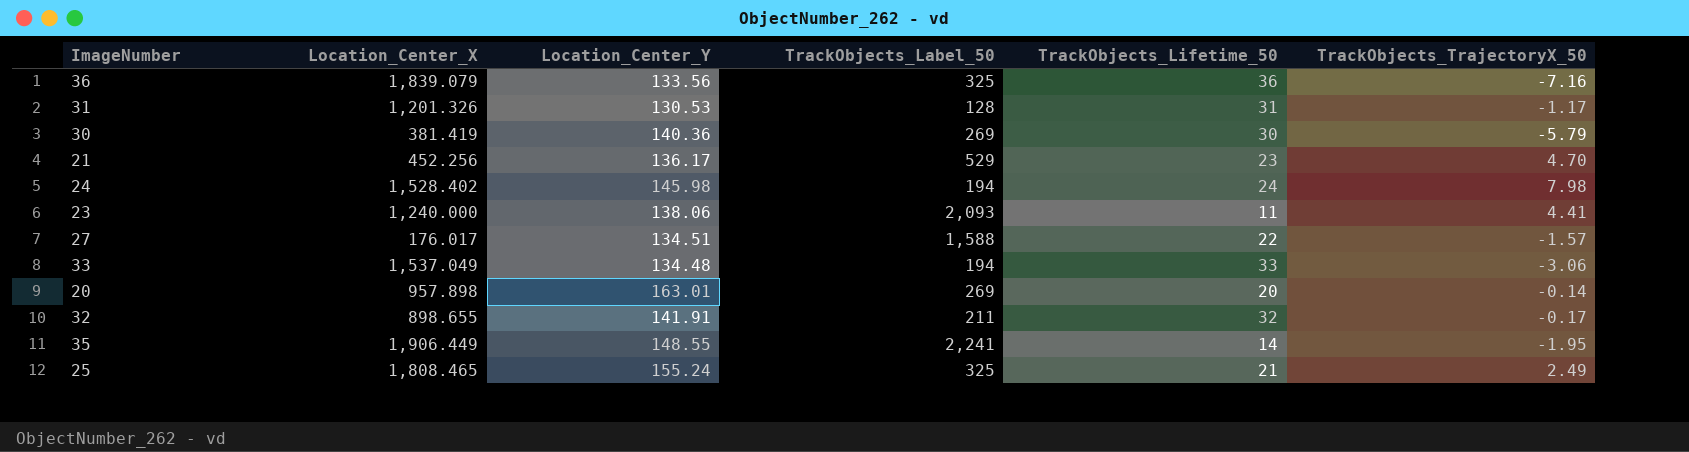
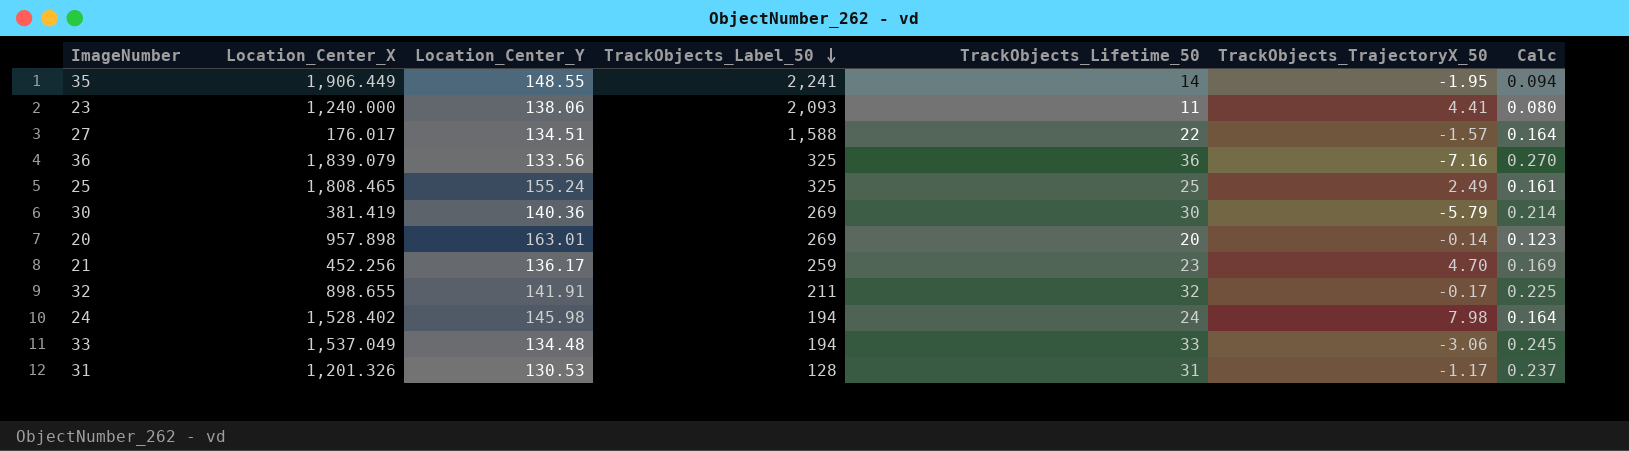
row order: none -> TrackObjects_Label_50 descending
column Calc | formula: none -> [TrackObjects_Lifetime_50] / [Location_Center_Y]
25 | TrackObjects_Lifetime_50: 21 -> 25
21 | TrackObjects_Label_50: 529 -> 259

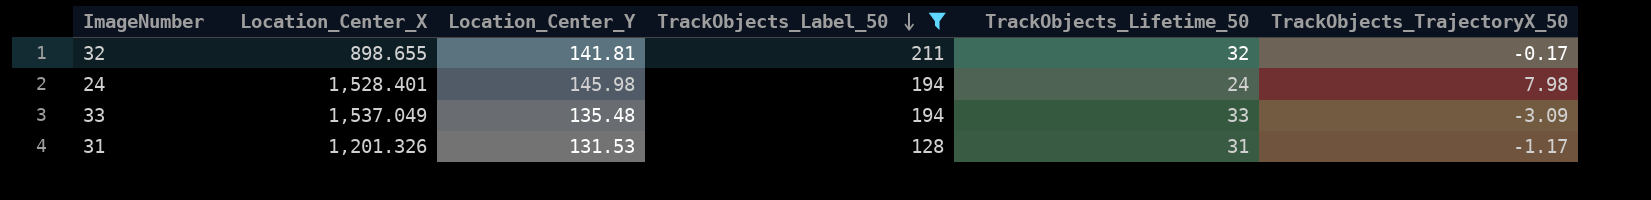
filter: none -> TrackObjects_Label_50 <= 211
column Calc | formula: [TrackObjects_Lifetime_50] / [Location_Center_Y] -> none
32 | Location_Center_Y: 141.91 -> 141.81
24 | Location_Center_X: 1,528.402 -> 1,528.401
33 | Location_Center_Y: 134.48 -> 135.48
33 | TrackObjects_TrajectoryX_50: -3.06 -> -3.09
31 | Location_Center_Y: 130.53 -> 131.53

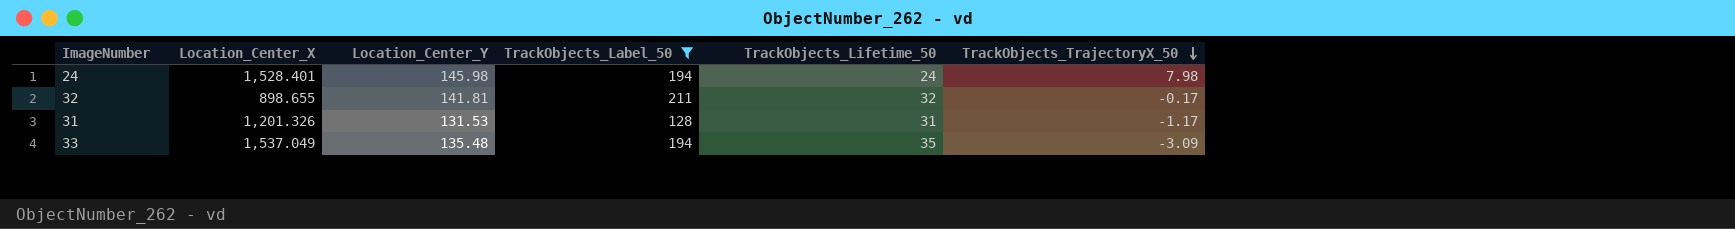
row order: TrackObjects_Label_50 descending -> TrackObjects_TrajectoryX_50 descending
33 | TrackObjects_Lifetime_50: 33 -> 35

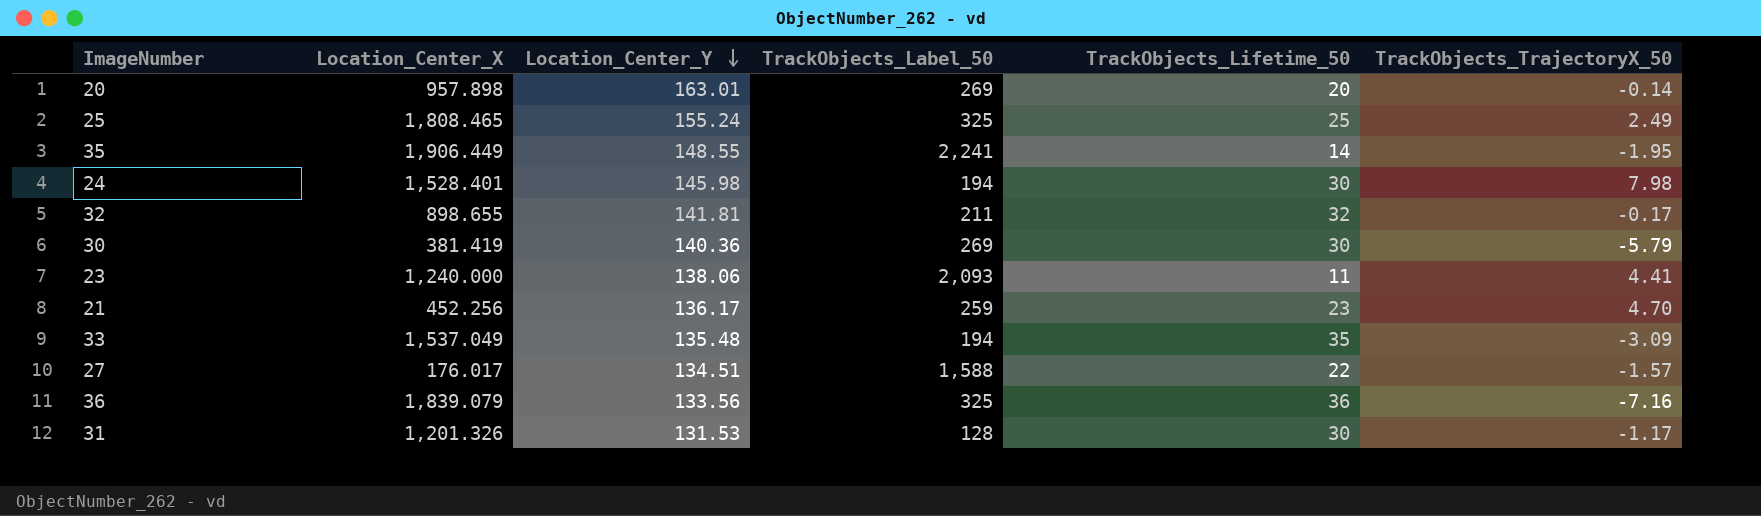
filter: TrackObjects_Label_50 <= 211 -> none
row order: TrackObjects_TrajectoryX_50 descending -> Location_Center_Y descending
24 | TrackObjects_Lifetime_50: 24 -> 30
31 | TrackObjects_Lifetime_50: 31 -> 30

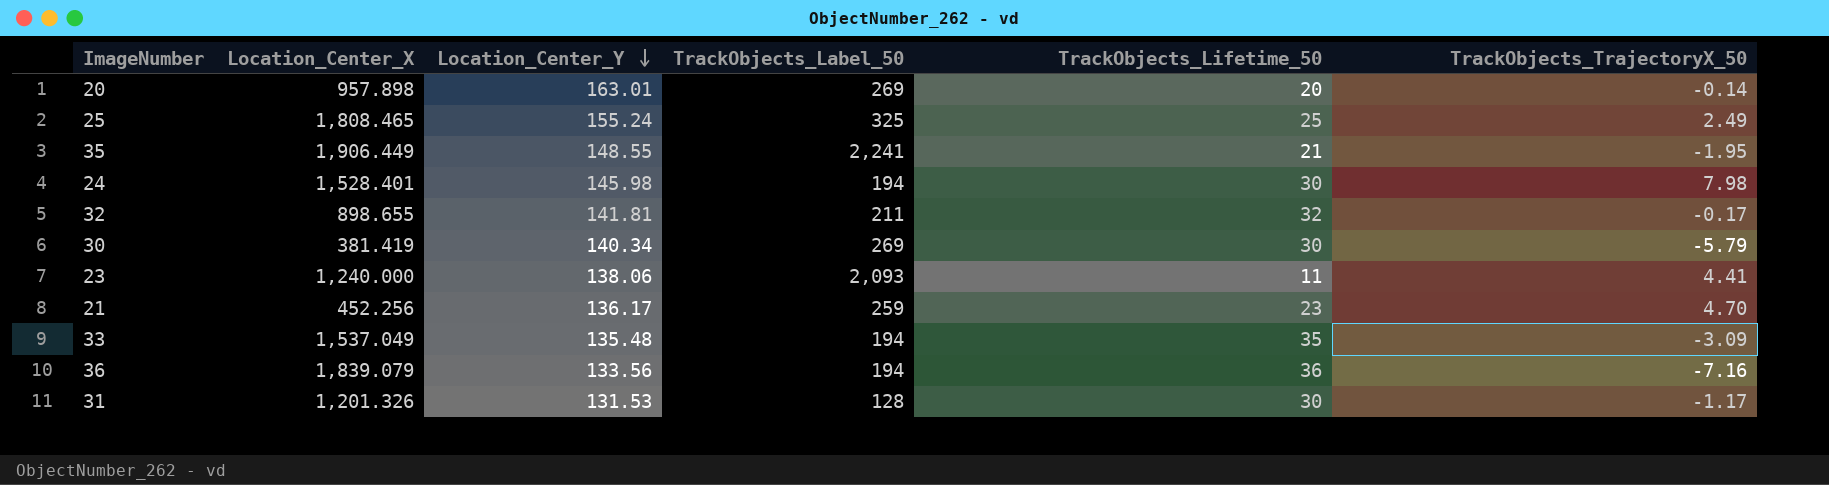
row 27: 176.017 | 134.51 | 1,588 | 22 | -1.57 -> none
35 | TrackObjects_Lifetime_50: 14 -> 21
30 | Location_Center_Y: 140.36 -> 140.34
36 | TrackObjects_Label_50: 325 -> 194

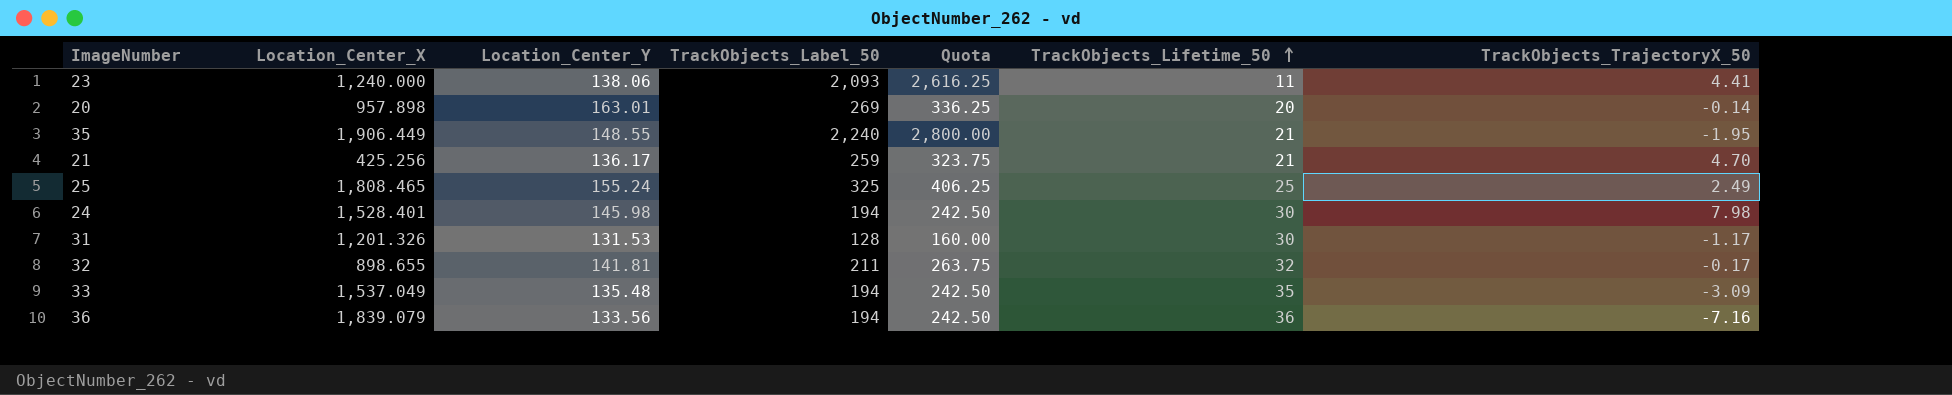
row order: Location_Center_Y descending -> TrackObjects_Lifetime_50 ascending
column Quota | formula: none -> [TrackObjects_Label_50] * 1.25
row 30: 381.419 | 140.34 | 269 | 30 | -5.79 -> none
35 | TrackObjects_Label_50: 2,241 -> 2,240
21 | Location_Center_X: 452.256 -> 425.256
21 | TrackObjects_Lifetime_50: 23 -> 21

